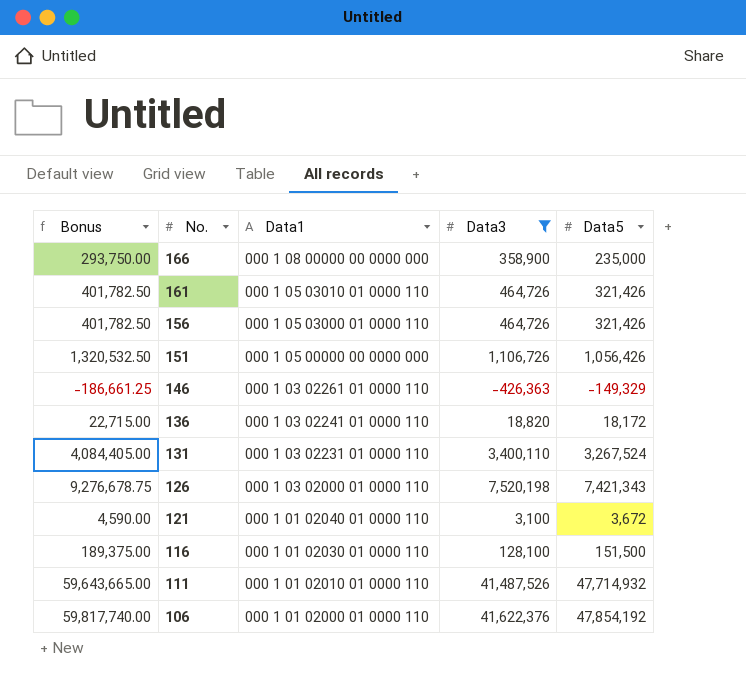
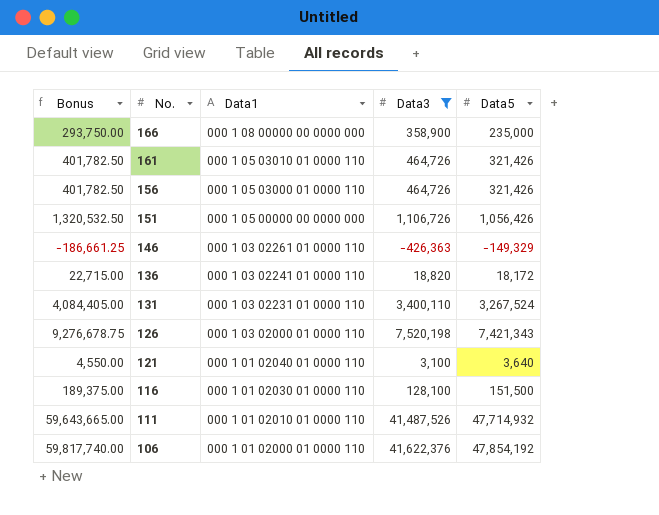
121 | Bonus: 4,590.00 -> 4,550.00
121 | Data5: 3,672 -> 3,640

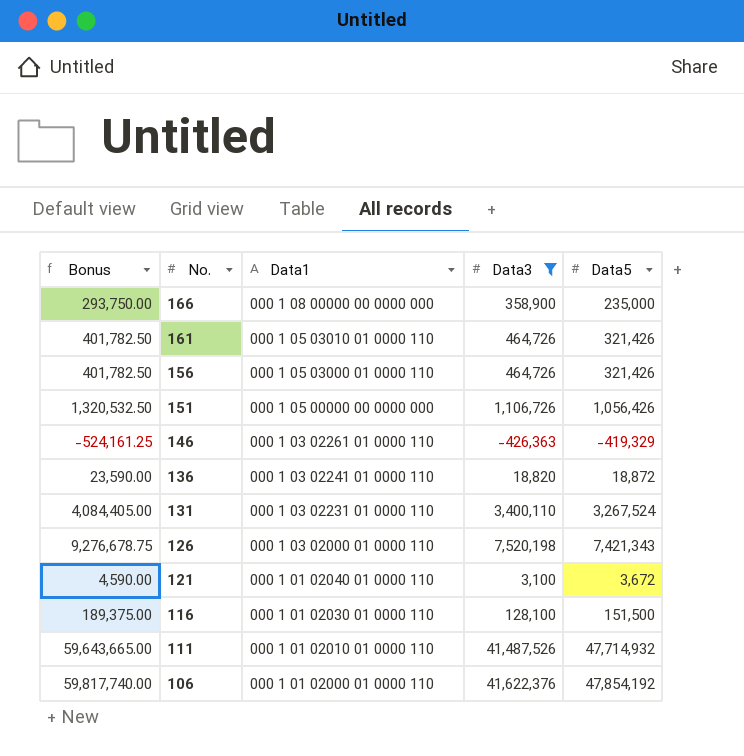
146 | Bonus: -186,661.25 -> -524,161.25
146 | Data5: -149,329 -> -419,329
136 | Bonus: 22,715.00 -> 23,590.00
136 | Data5: 18,172 -> 18,872
121 | Bonus: 4,550.00 -> 4,590.00
121 | Data5: 3,640 -> 3,672

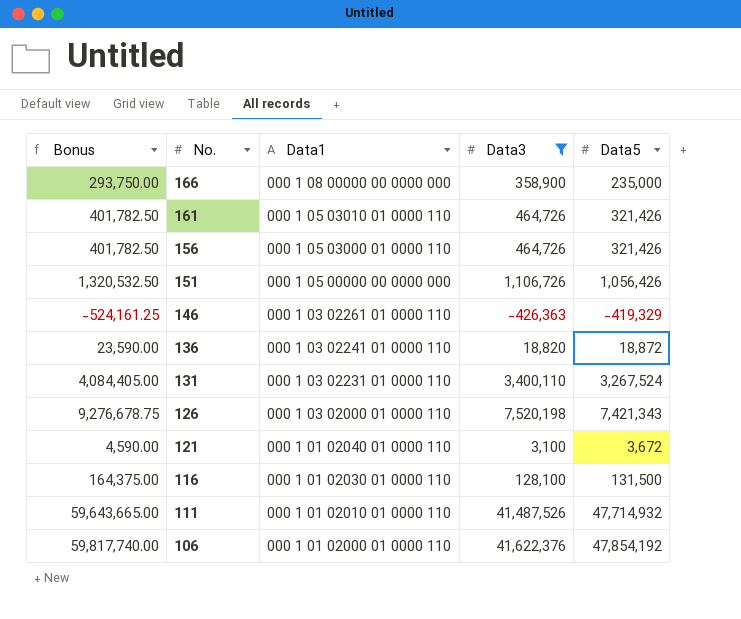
116 | Bonus: 189,375.00 -> 164,375.00
116 | Data5: 151,500 -> 131,500

